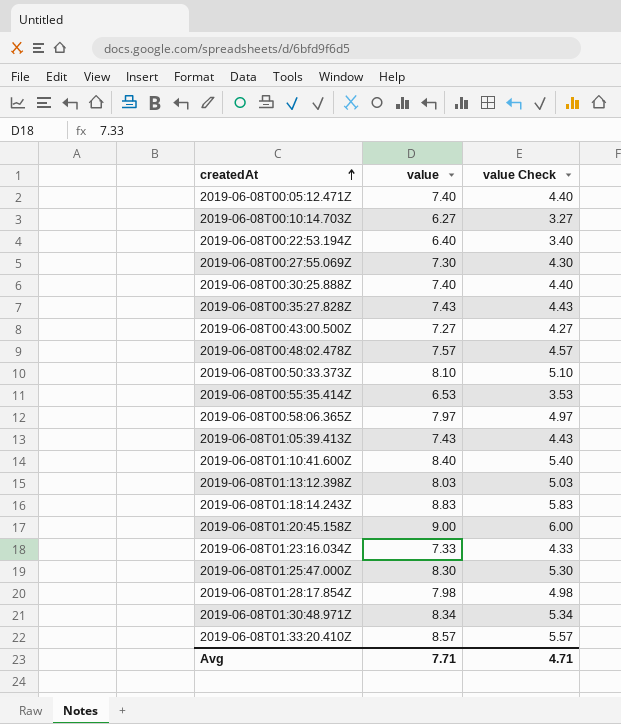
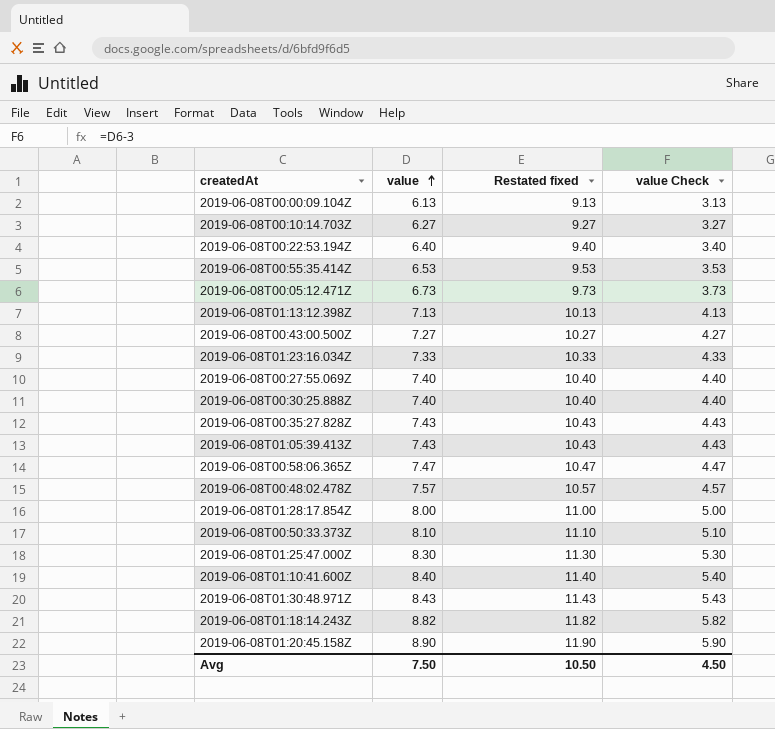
row order: createdAt ascending -> value ascending
column Restated fixed | formula: none -> [value] + 3
row 2019-06-08T01:33:20.410Z: 8.57 | 5.57 -> none
row 2019-06-08T00:00:09.104Z: none -> 6.13 | 9.13 | 3.13
2019-06-08T00:05:12.471Z | value: 7.40 -> 6.73
2019-06-08T00:05:12.471Z | value Check: 4.40 -> 3.73
2019-06-08T01:13:12.398Z | value: 8.03 -> 7.13
2019-06-08T01:13:12.398Z | value Check: 5.03 -> 4.13
2019-06-08T00:27:55.069Z | value: 7.30 -> 7.40
2019-06-08T00:27:55.069Z | value Check: 4.30 -> 4.40
2019-06-08T00:58:06.365Z | value: 7.97 -> 7.47
2019-06-08T00:58:06.365Z | value Check: 4.97 -> 4.47
2019-06-08T01:28:17.854Z | value: 7.98 -> 8.00
2019-06-08T01:28:17.854Z | value Check: 4.98 -> 5.00
2019-06-08T01:30:48.971Z | value: 8.34 -> 8.43
2019-06-08T01:30:48.971Z | value Check: 5.34 -> 5.43
2019-06-08T01:18:14.243Z | value: 8.83 -> 8.82
2019-06-08T01:18:14.243Z | value Check: 5.83 -> 5.82
2019-06-08T01:20:45.158Z | value: 9.00 -> 8.90
2019-06-08T01:20:45.158Z | value Check: 6.00 -> 5.90
Avg | value: 7.71 -> 7.50
Avg | value Check: 4.71 -> 4.50

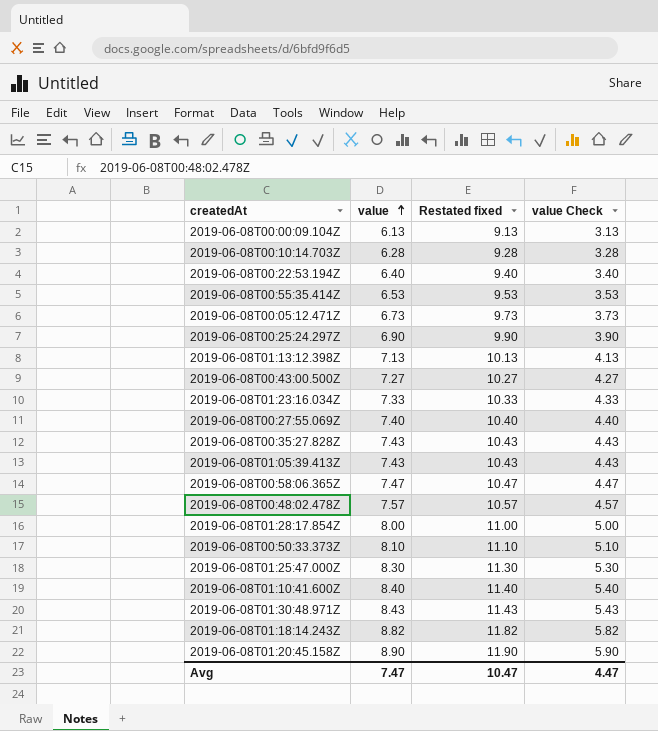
row 2019-06-08T00:30:25.888Z: 7.40 | 10.40 | 4.40 -> none
2019-06-08T00:10:14.703Z | value: 6.27 -> 6.28
2019-06-08T00:10:14.703Z | Restated fixed: 9.27 -> 9.28
2019-06-08T00:10:14.703Z | value Check: 3.27 -> 3.28
row 2019-06-08T00:25:24.297Z: none -> 6.90 | 9.90 | 3.90
Avg | value: 7.50 -> 7.47
Avg | Restated fixed: 10.50 -> 10.47
Avg | value Check: 4.50 -> 4.47

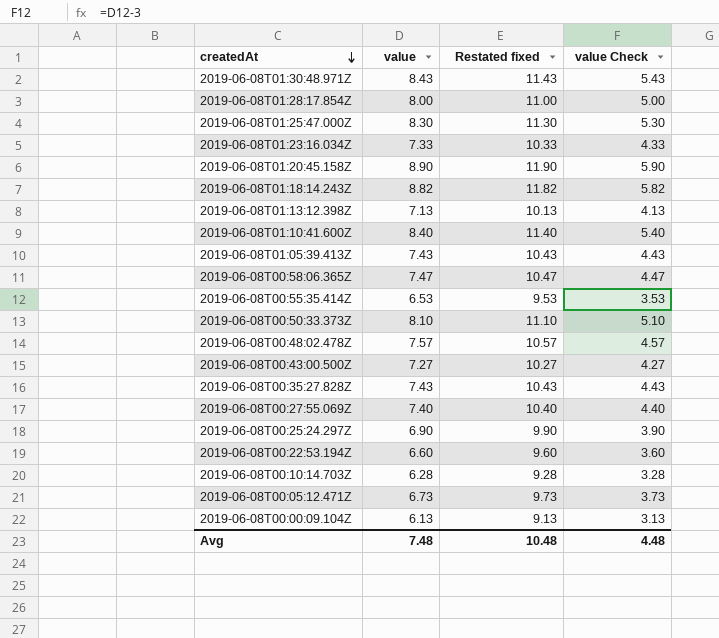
row order: value ascending -> createdAt descending
2019-06-08T00:22:53.194Z | value: 6.40 -> 6.60
2019-06-08T00:22:53.194Z | Restated fixed: 9.40 -> 9.60
2019-06-08T00:22:53.194Z | value Check: 3.40 -> 3.60
Avg | value: 7.47 -> 7.48
Avg | Restated fixed: 10.47 -> 10.48
Avg | value Check: 4.47 -> 4.48

